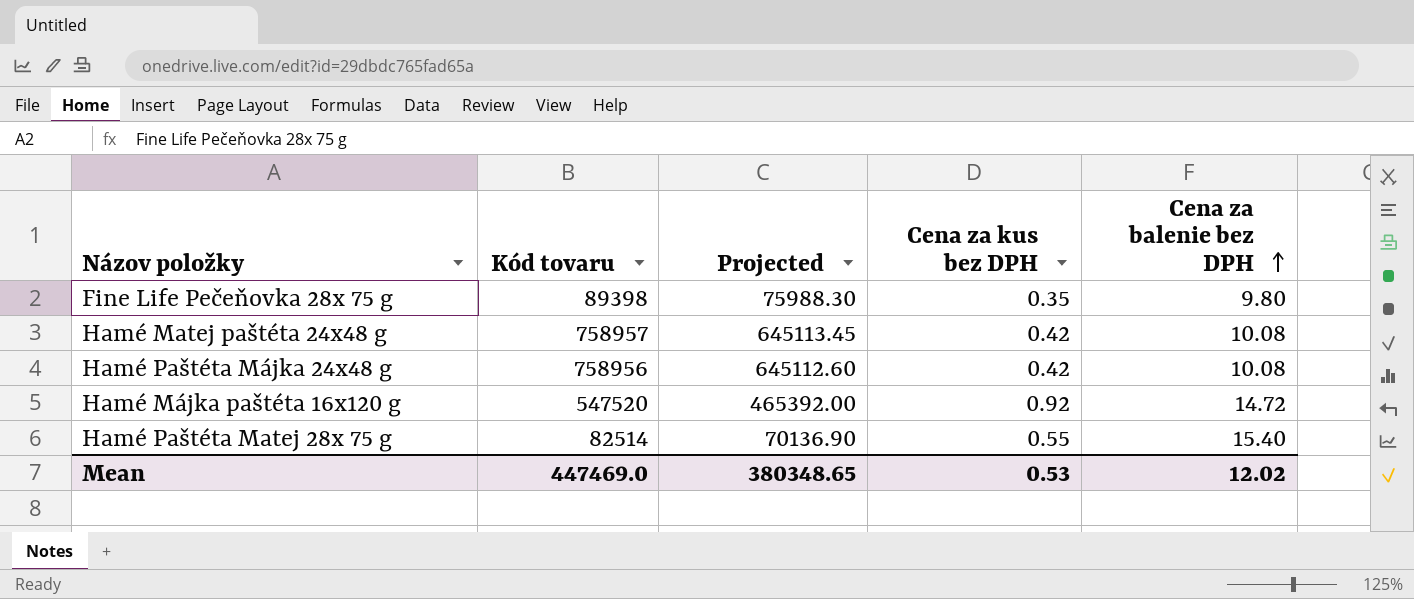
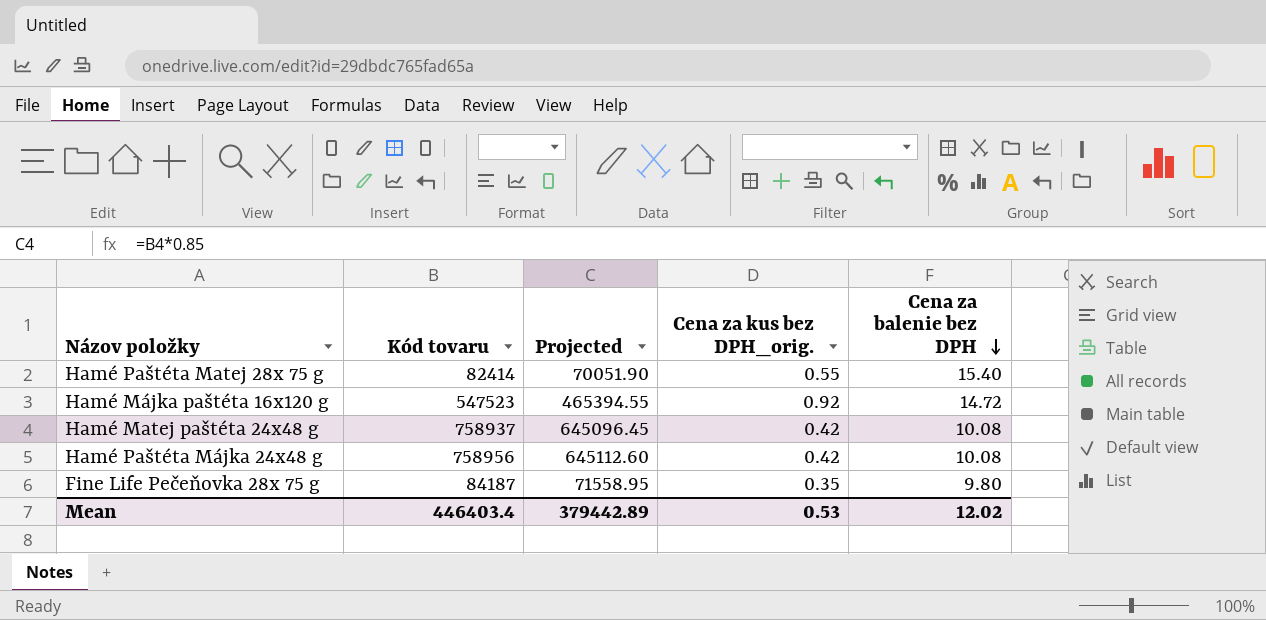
row order: Cena za balenie bez DPH ascending -> Cena za balenie bez DPH descending
column name: Cena za kus bez DPH -> Cena za kus bez DPH_orig.
Hamé Paštéta Matej 28x 75 g | Kód tovaru: 82514 -> 82414
Hamé Paštéta Matej 28x 75 g | Projected: 70136.90 -> 70051.90
Hamé Májka paštéta 16x120 g | Kód tovaru: 547520 -> 547523
Hamé Májka paštéta 16x120 g | Projected: 465392.00 -> 465394.55
Hamé Matej paštéta 24x48 g | Kód tovaru: 758957 -> 758937
Hamé Matej paštéta 24x48 g | Projected: 645113.45 -> 645096.45
Fine Life Pečeňovka 28x 75 g | Kód tovaru: 89398 -> 84187
Fine Life Pečeňovka 28x 75 g | Projected: 75988.30 -> 71558.95
Mean | Kód tovaru: 447469.0 -> 446403.4
Mean | Projected: 380348.65 -> 379442.89

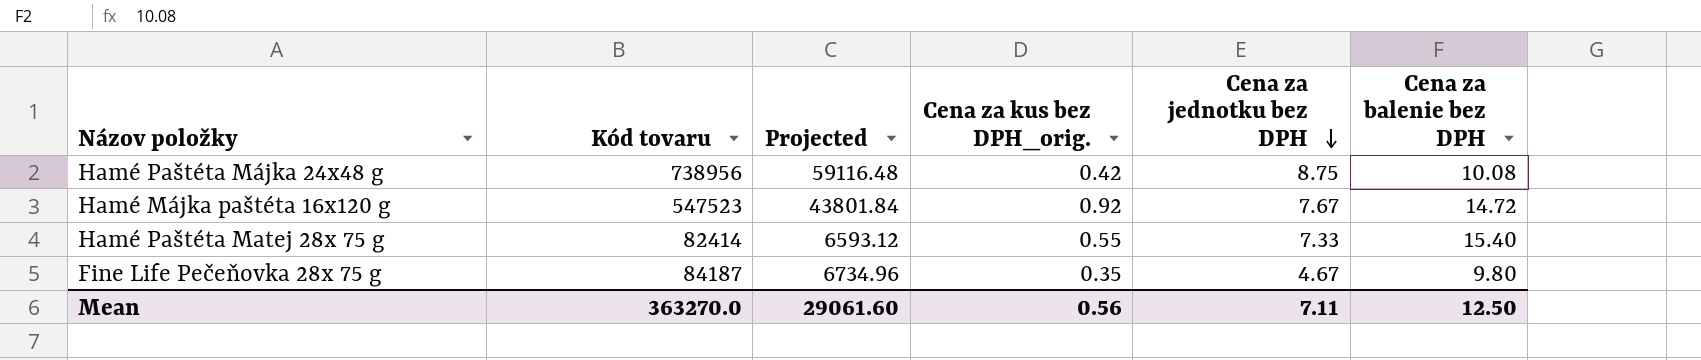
row order: Cena za balenie bez DPH descending -> Cena za jednotku bez DPH descending
column Projected | formula: [Kód tovaru] * 0.85 -> [Kód tovaru] * 0.08
column Cena za jednotku bez DPH | position: none -> 5
row Hamé Matej paštéta 24x48 g: 758937 | 645096.45 | 0.42 | 10.08 -> none
Hamé Paštéta Májka 24x48 g | Kód tovaru: 758956 -> 738956
Mean | Kód tovaru: 446403.4 -> 363270.0
Mean | Projected: 379442.89 -> 29061.60
Mean | Cena za kus bez DPH_orig.: 0.53 -> 0.56
Mean | Cena za balenie bez DPH: 12.02 -> 12.50

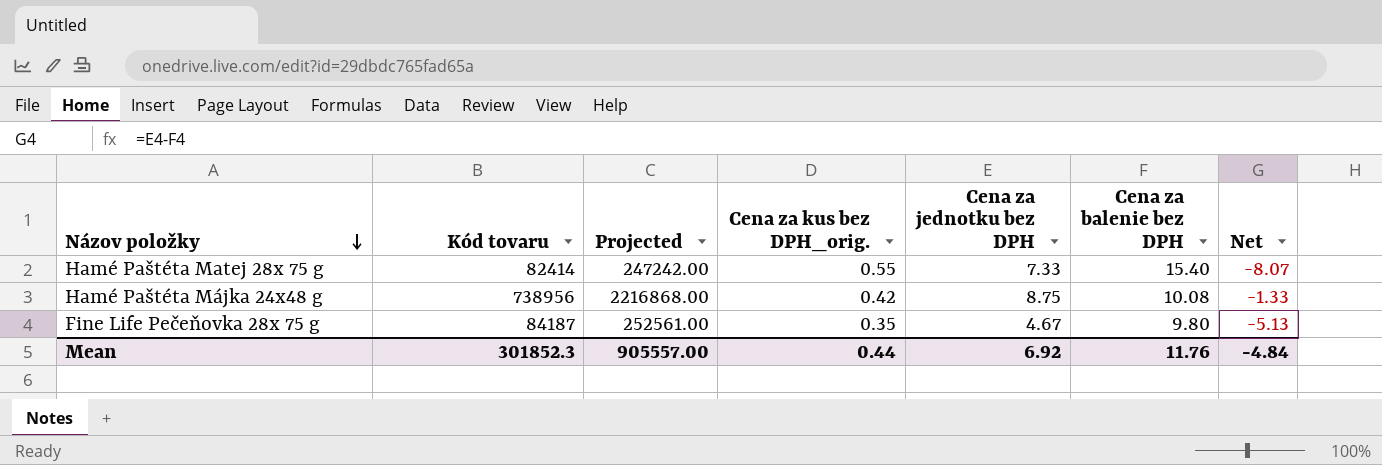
row order: Cena za jednotku bez DPH descending -> Názov položky descending
column Projected | formula: [Kód tovaru] * 0.08 -> [Kód tovaru] * 3
column Net | formula: none -> [Cena za jednotku bez DPH] - [Cena za balenie bez DPH]
row Hamé Májka paštéta 16x120 g: 547523 | 43801.84 | 0.92 | 7.67 | 14.72 -> none
Mean | Kód tovaru: 363270.0 -> 301852.3
Mean | Projected: 29061.60 -> 905557.00
Mean | Cena za kus bez DPH_orig.: 0.56 -> 0.44
Mean | Cena za jednotku bez DPH: 7.11 -> 6.92
Mean | Cena za balenie bez DPH: 12.50 -> 11.76

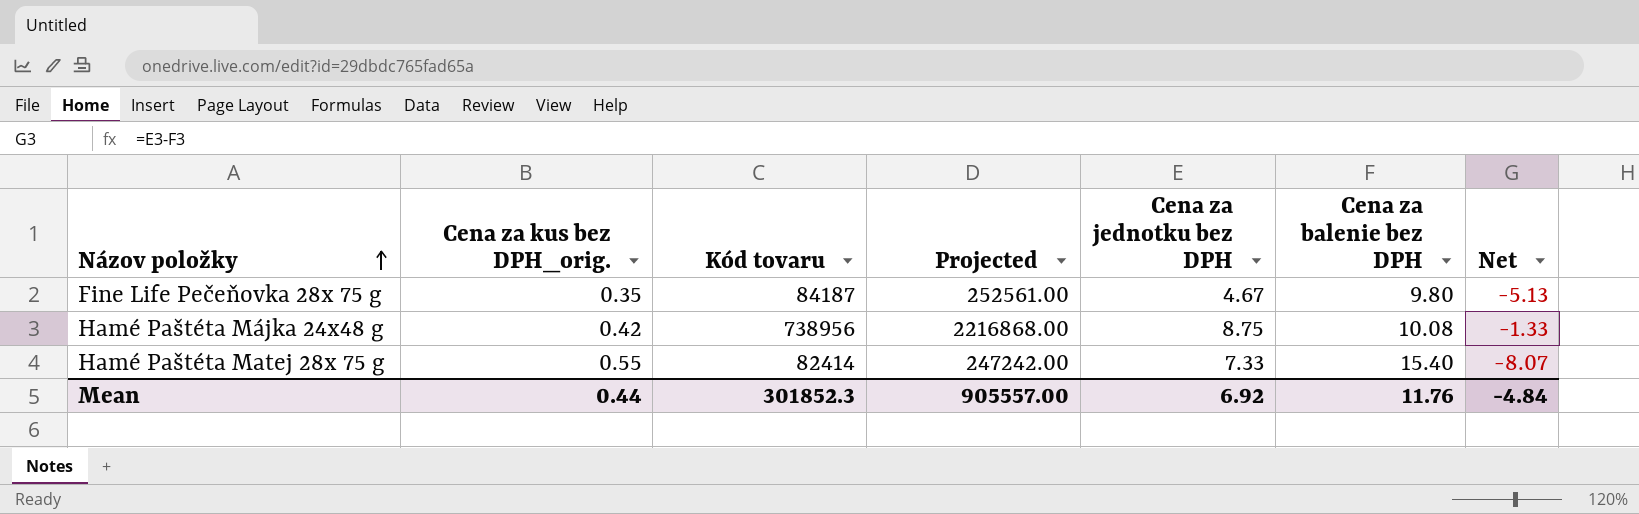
row order: Názov položky descending -> Názov položky ascending
column Cena za kus bez DPH_orig. | position: 4 -> 2

